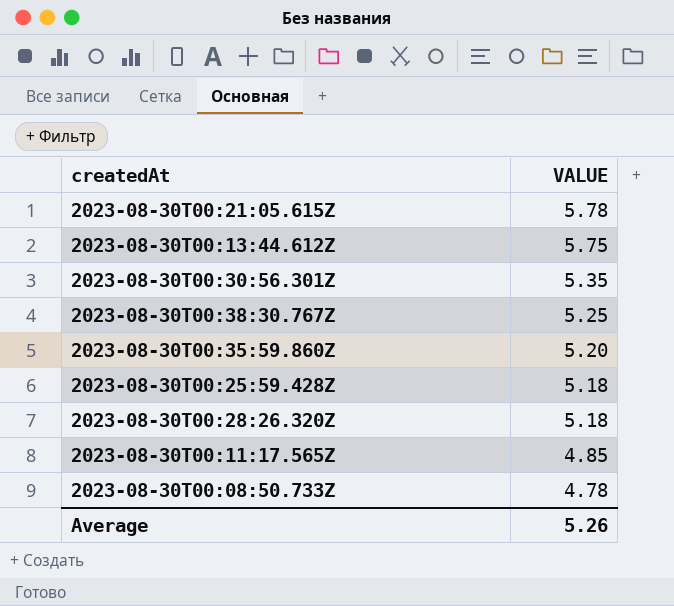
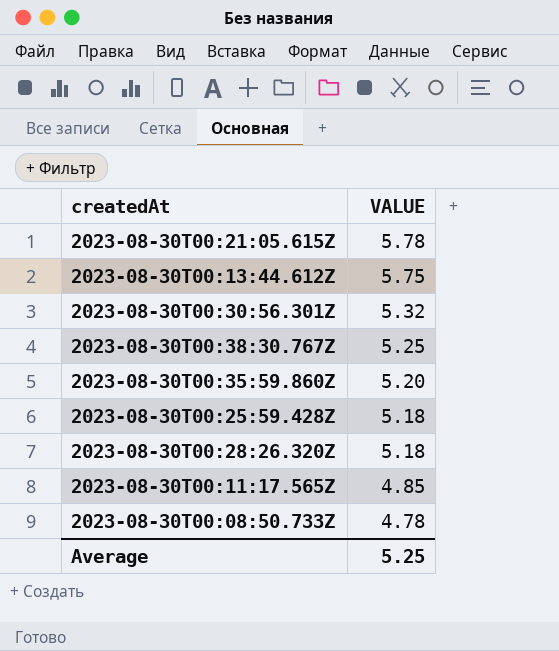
2023-08-30T00:30:56.301Z | VALUE: 5.35 -> 5.32
Average | VALUE: 5.26 -> 5.25

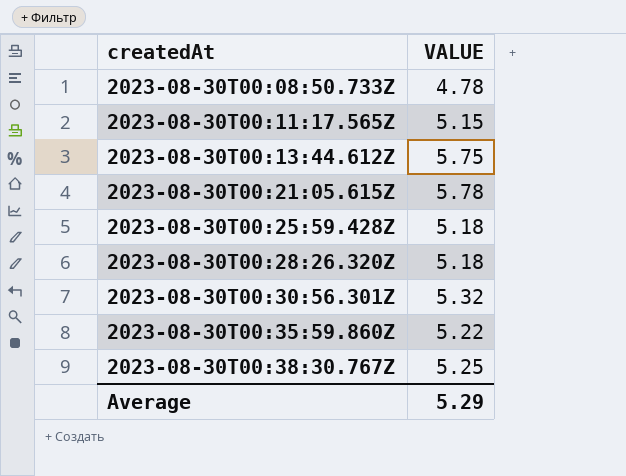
row order: VALUE descending -> createdAt ascending
2023-08-30T00:11:17.565Z | VALUE: 4.85 -> 5.15
2023-08-30T00:35:59.860Z | VALUE: 5.20 -> 5.22
Average | VALUE: 5.25 -> 5.29

